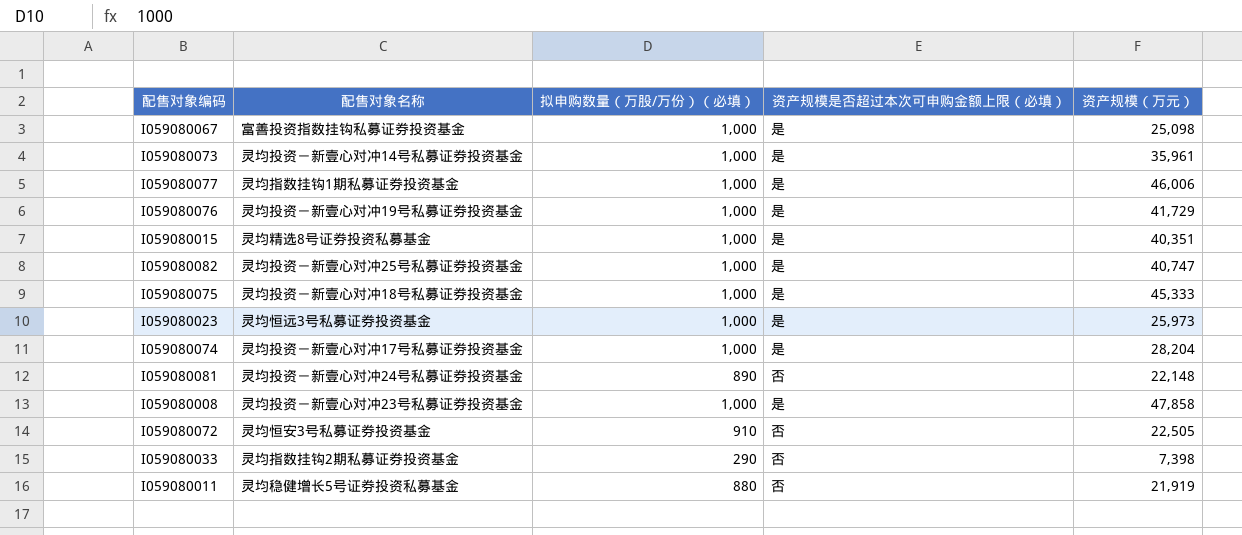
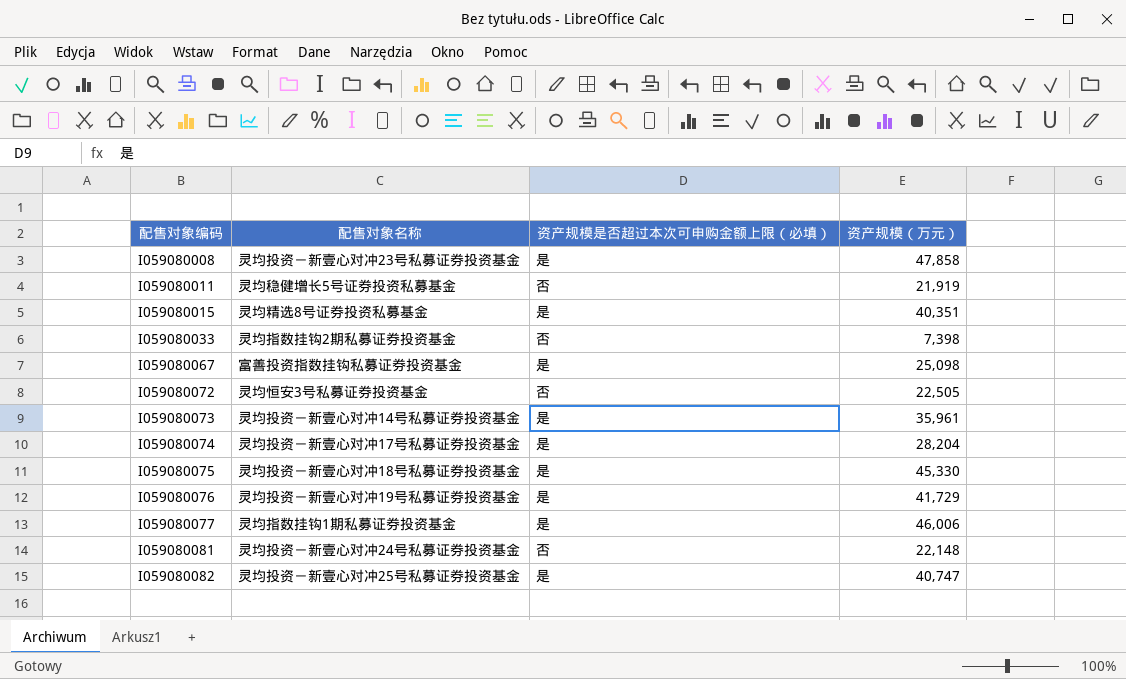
row order: none -> 配售对象编码 ascending
column 拟申购数量（万股/万份）（必填） | position: 3 -> none
row I059080023: 灵均恒远3号私募证券投资基金 | 1,000 | 是 | 25,973 -> none
I059080075 | 资产规模（万元）: 45,333 -> 45,330

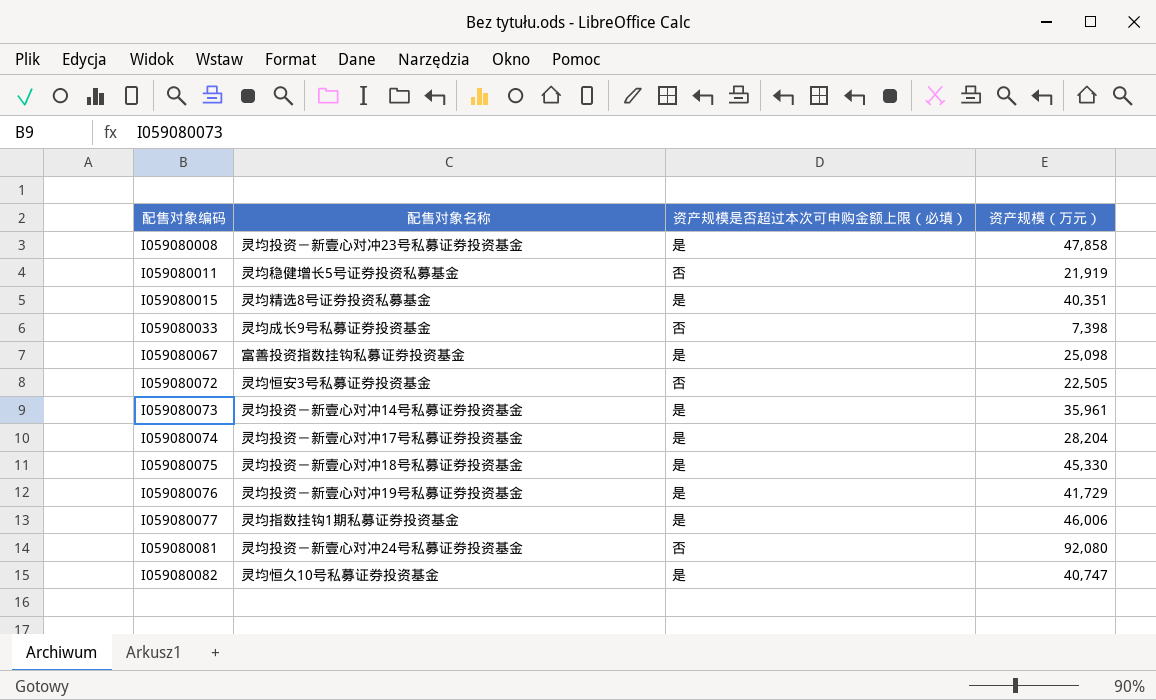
I059080033 | 配售对象名称: 灵均指数挂钩2期私募证券投资基金 -> 灵均成长9号私募证券投资基金
I059080081 | 资产规模（万元）: 22,148 -> 92,080
I059080082 | 配售对象名称: 灵均投资－新壹心对冲25号私募证券投资基金 -> 灵均恒久10号私募证券投资基金

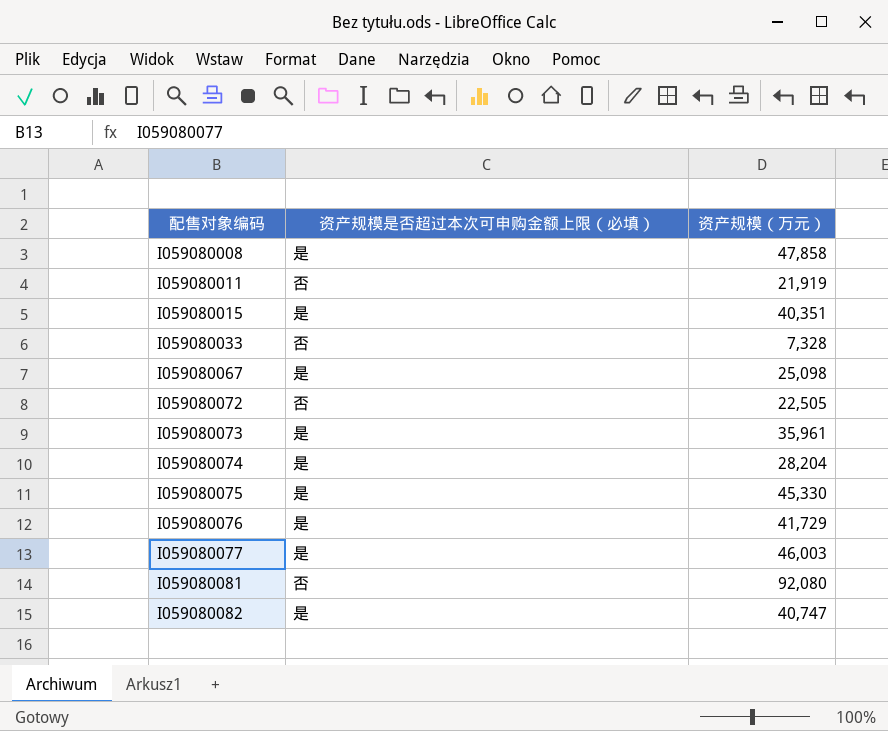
column 配售对象名称 | position: 2 -> none
I059080033 | 资产规模（万元）: 7,398 -> 7,328
I059080077 | 资产规模（万元）: 46,006 -> 46,003

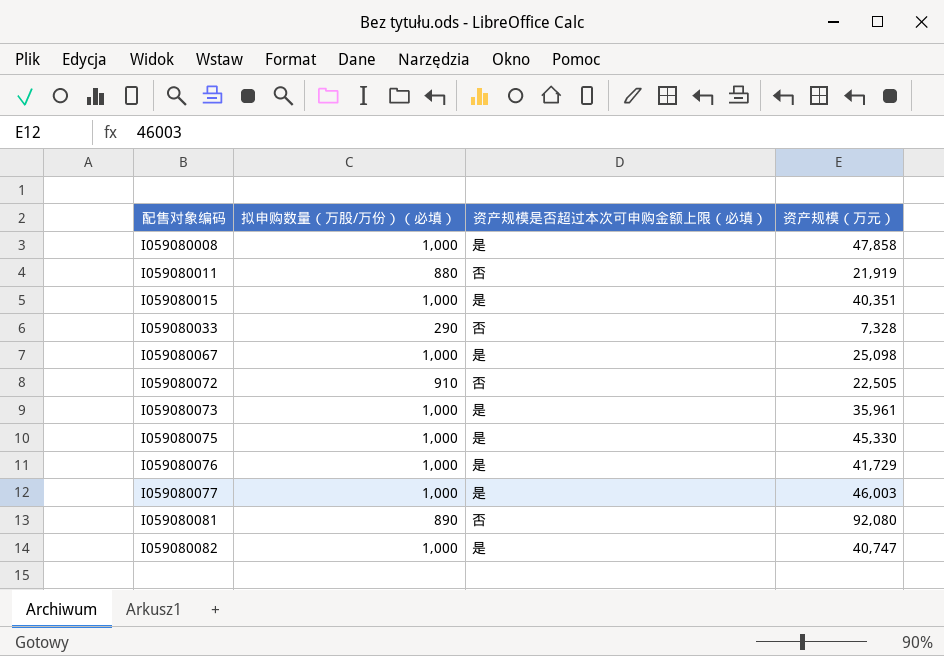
column 拟申购数量（万股/万份）（必填） | position: none -> 2
row I059080074: 是 | 28,204 -> none

